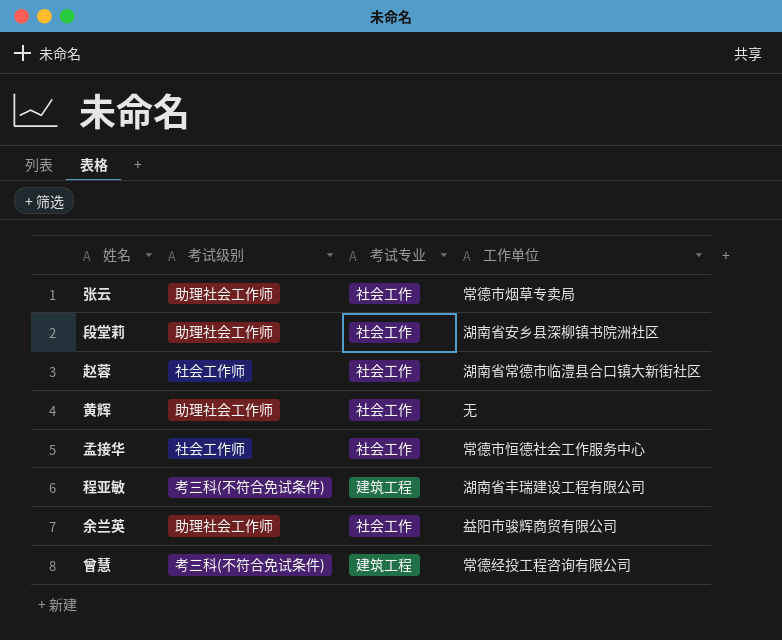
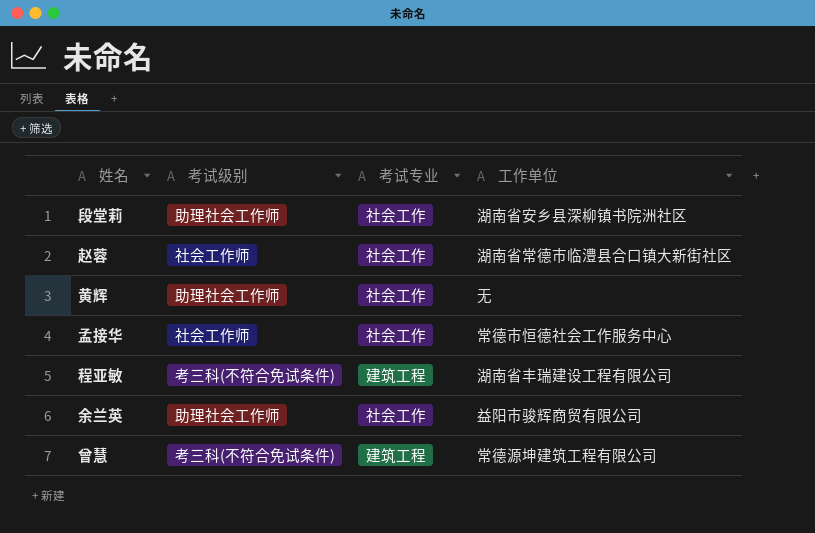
row 张云: 助理社会工作师 | 社会工作 | 常德市烟草专卖局 -> none
曾慧 | 工作单位: 常德经投工程咨询有限公司 -> 常德源坤建筑工程有限公司

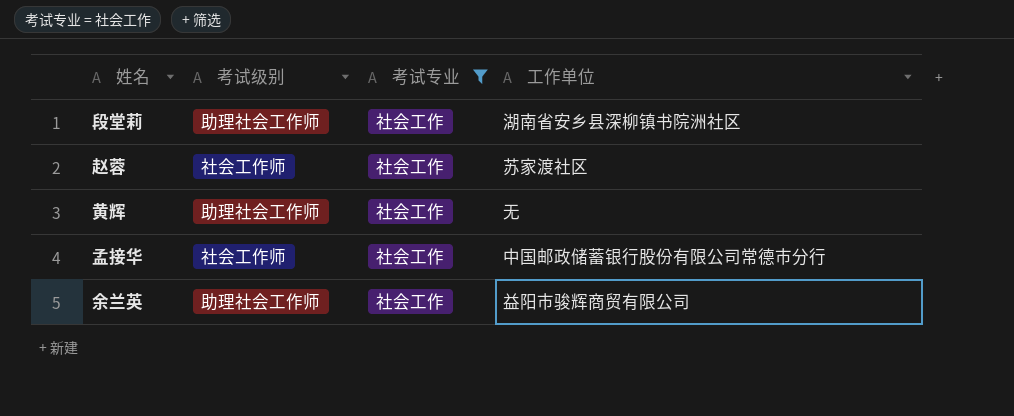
filter: none -> 考试专业 = 社会工作
赵蓉 | 工作单位: 湖南省常德市临澧县合口镇大新街社区 -> 苏家渡社区
孟接华 | 工作单位: 常德市恒德社会工作服务中心 -> 中国邮政储蓄银行股份有限公司常德市分行

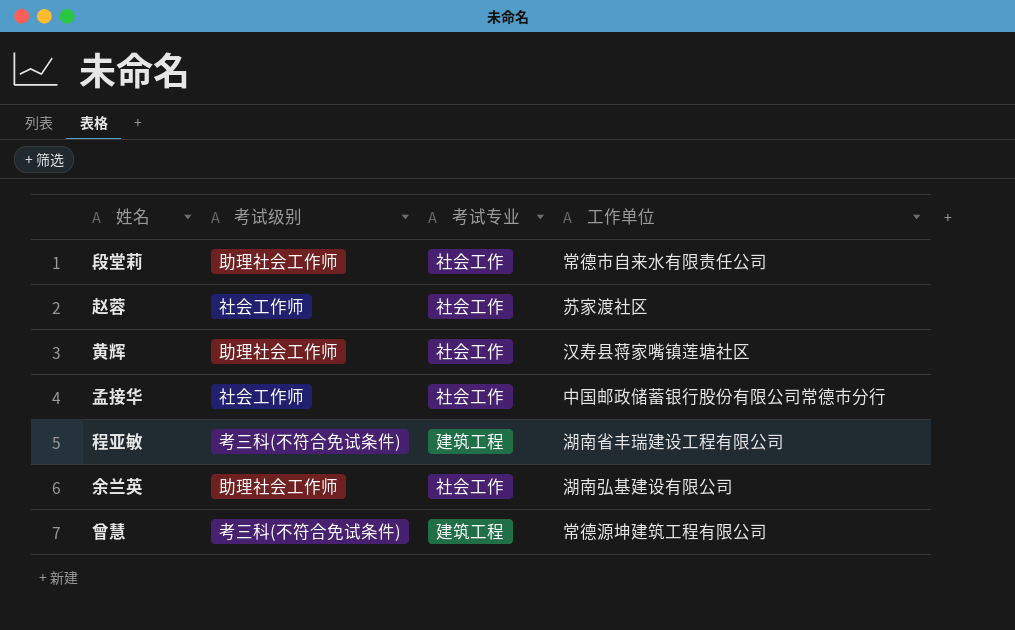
filter: 考试专业 = 社会工作 -> none
段堂莉 | 工作单位: 湖南省安乡县深柳镇书院洲社区 -> 常德市自来水有限责任公司
黄辉 | 工作单位: 无 -> 汉寿县蒋家嘴镇莲塘社区
余兰英 | 工作单位: 益阳市骏辉商贸有限公司 -> 湖南弘基建设有限公司

